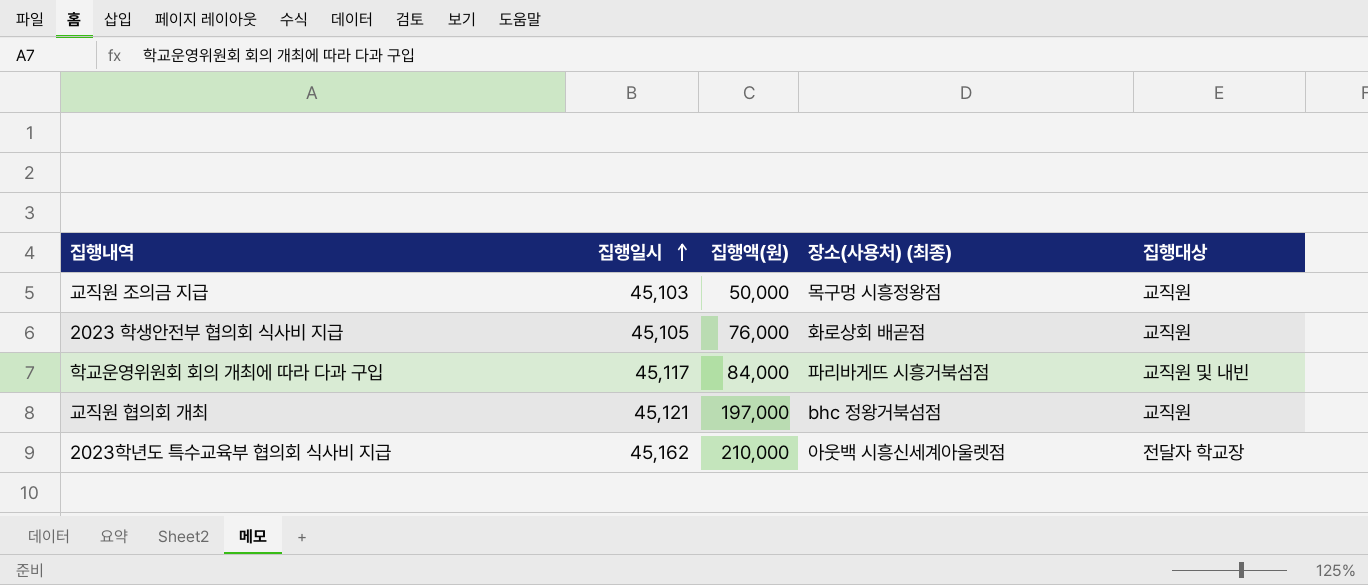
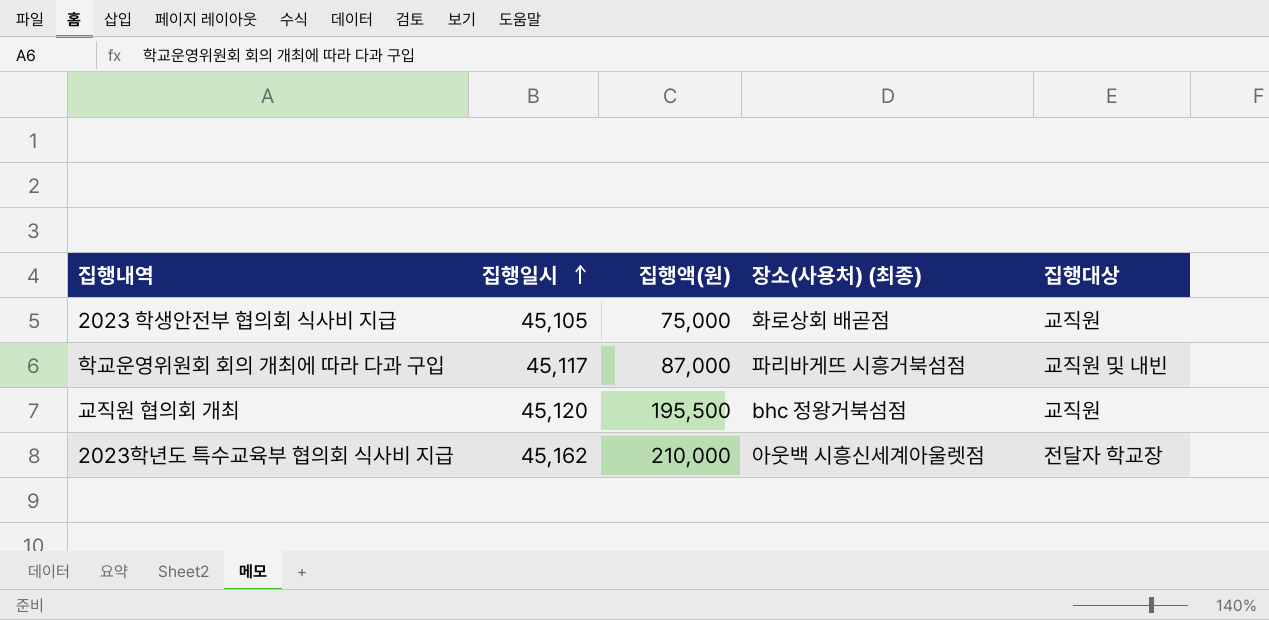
row 교직원 조의금 지급: 45,103 | 50,000 | 목구멍 시흥정왕점 | 교직원 -> none
2023 학생안전부 협의회 식사비 지급 | 집행액(원): 76,000 -> 75,000
학교운영위원회 회의 개최에 따라 다과 구입 | 집행액(원): 84,000 -> 87,000
교직원 협의회 개최 | 집행일시: 45,121 -> 45,120
교직원 협의회 개최 | 집행액(원): 197,000 -> 195,500

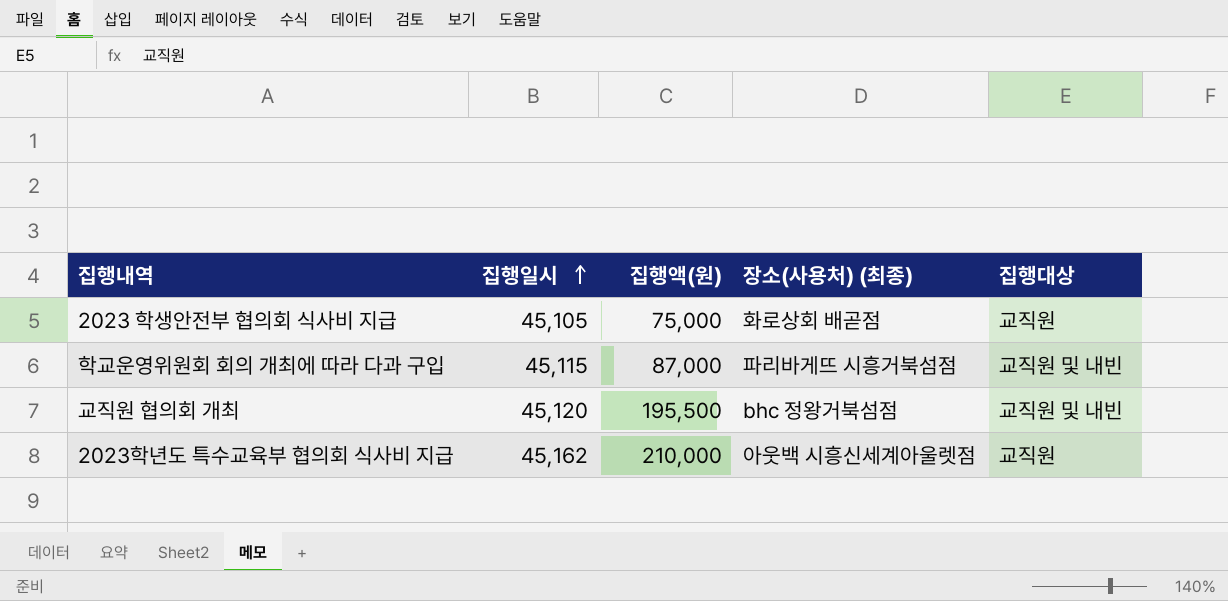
학교운영위원회 회의 개최에 따라 다과 구입 | 집행일시: 45,117 -> 45,115
교직원 협의회 개최 | 집행대상: 교직원 -> 교직원 및 내빈
2023학년도 특수교육부 협의회 식사비 지급 | 집행대상: 전달자 학교장 -> 교직원

